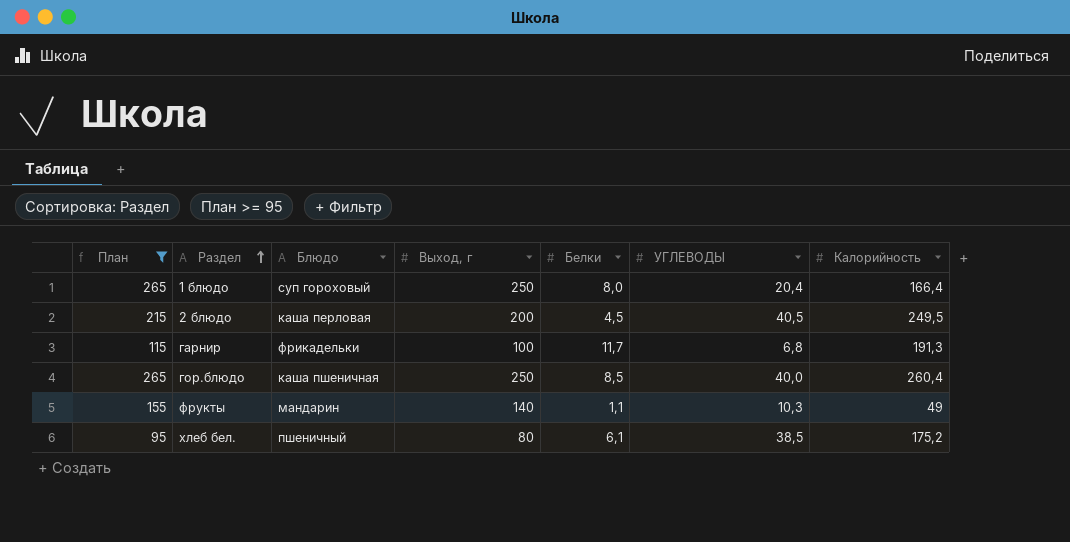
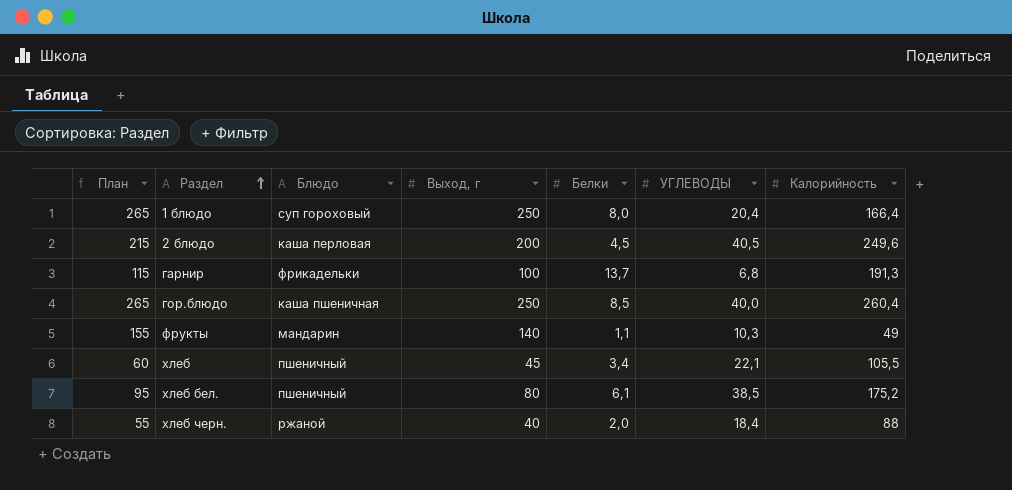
filter: План >= 95 -> none
2 блюдо | Калорийность: 249,5 -> 249,6
гарнир | Белки: 11,7 -> 13,7

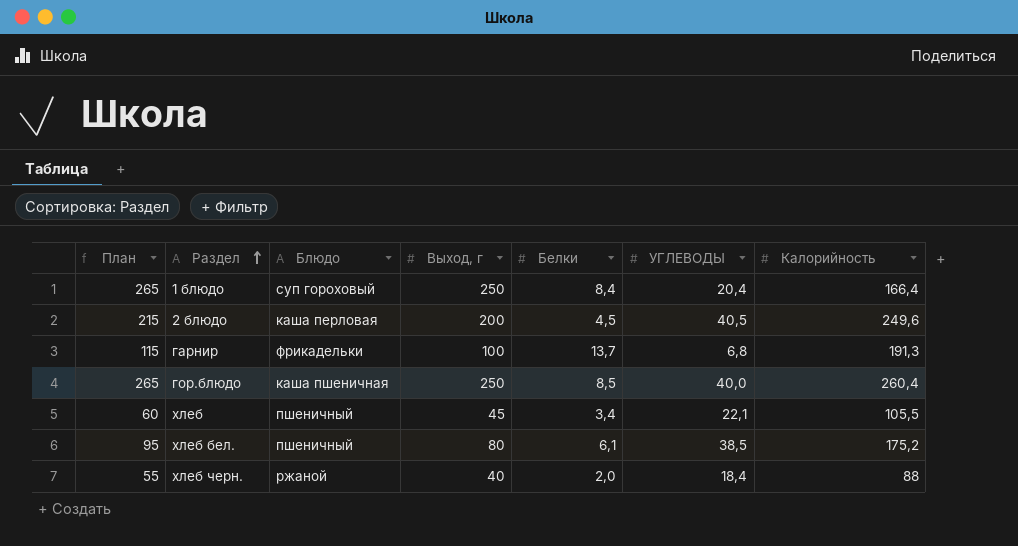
row фрукты: 155 | мандарин | 140 | 1,1 | 10,3 | 49 -> none
1 блюдо | Белки: 8,0 -> 8,4

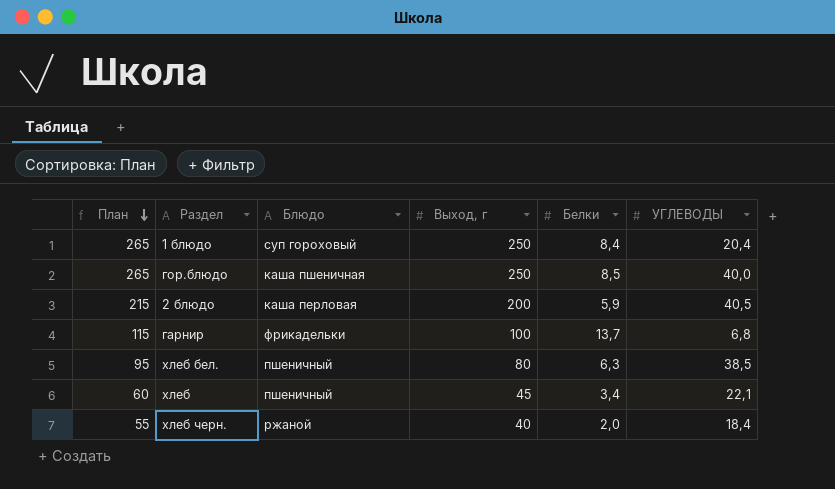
row order: Раздел ascending -> План descending
column Калорийность | position: 7 -> none
2 блюдо | Белки: 4,5 -> 5,9
хлеб бел. | Белки: 6,1 -> 6,3

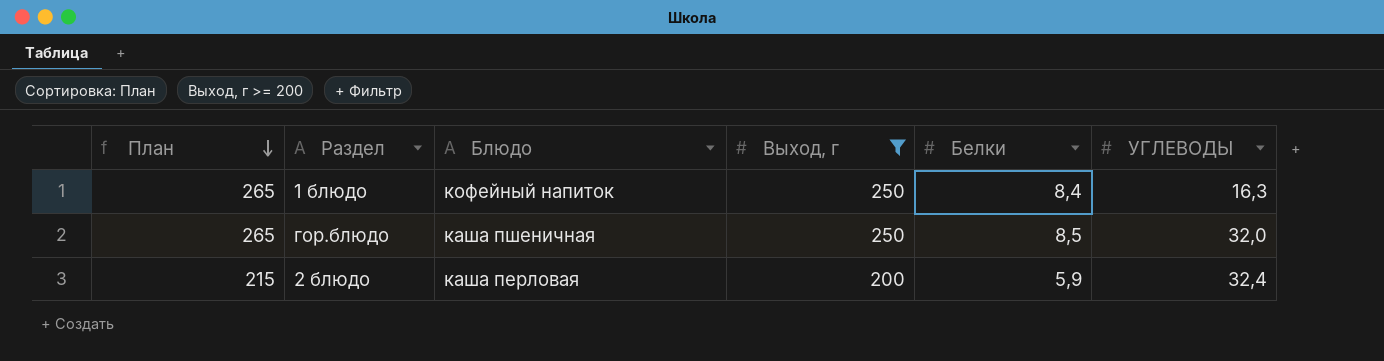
filter: none -> Выход, г >= 200
1 блюдо | Блюдо: суп гороховый -> кофейный напиток
1 блюдо | УГЛЕВОДЫ: 20,4 -> 16,3
гор.блюдо | УГЛЕВОДЫ: 40,0 -> 32,0
2 блюдо | УГЛЕВОДЫ: 40,5 -> 32,4

